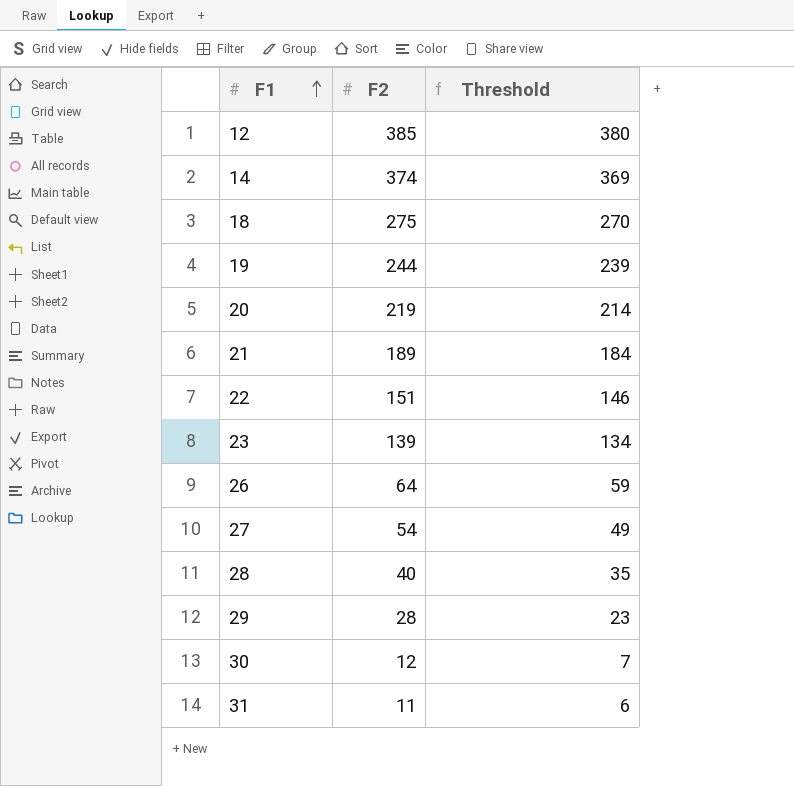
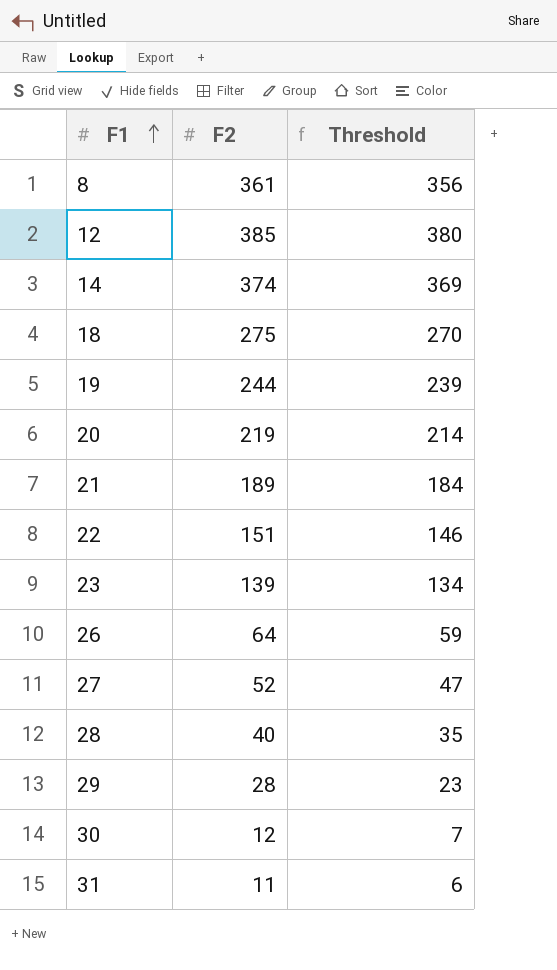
row 8: none -> 361 | 356
27 | F2: 54 -> 52
27 | Threshold: 49 -> 47

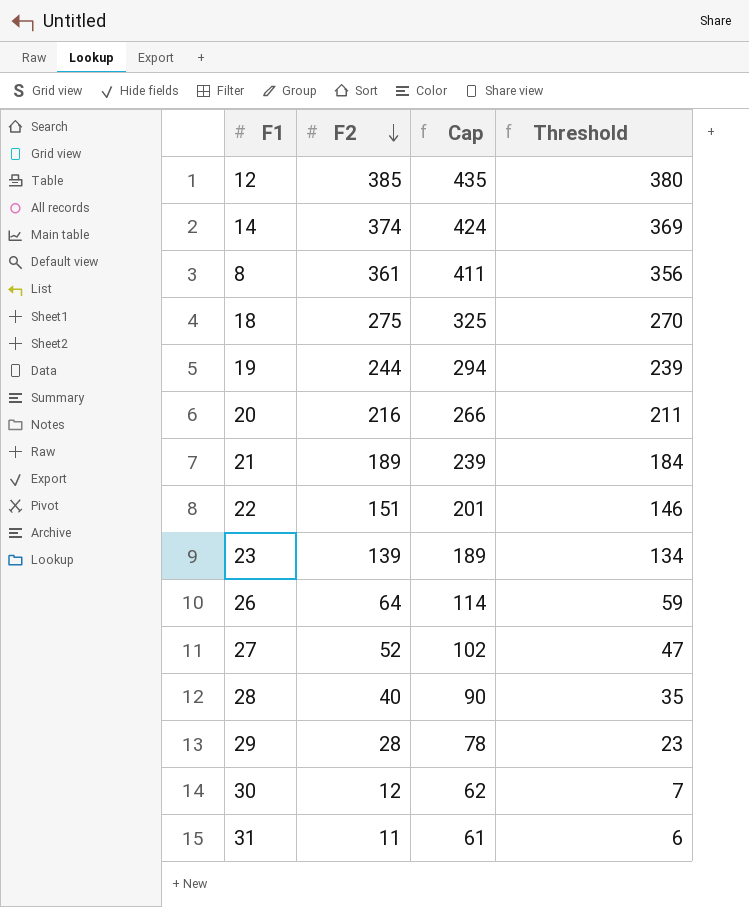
row order: F1 ascending -> F2 descending
column Cap | formula: none -> [F2] + 50
20 | F2: 219 -> 216
20 | Threshold: 214 -> 211

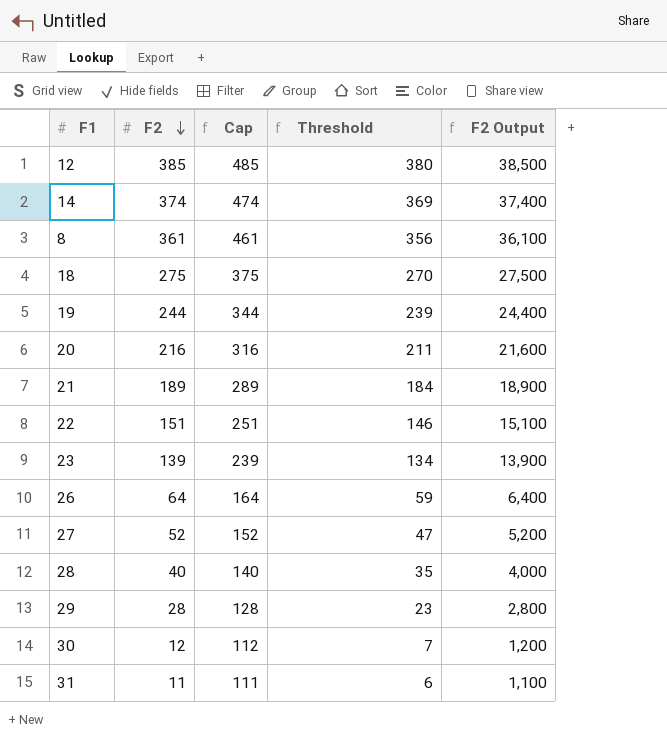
column Cap | formula: [F2] + 50 -> [F2] + 100
column F2 Output | formula: none -> [F2] * 100

